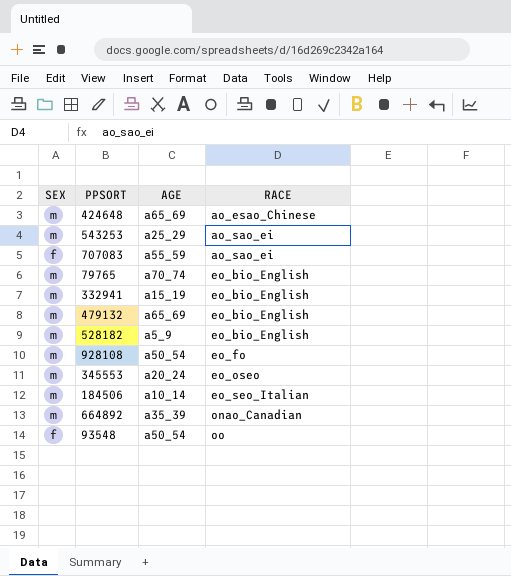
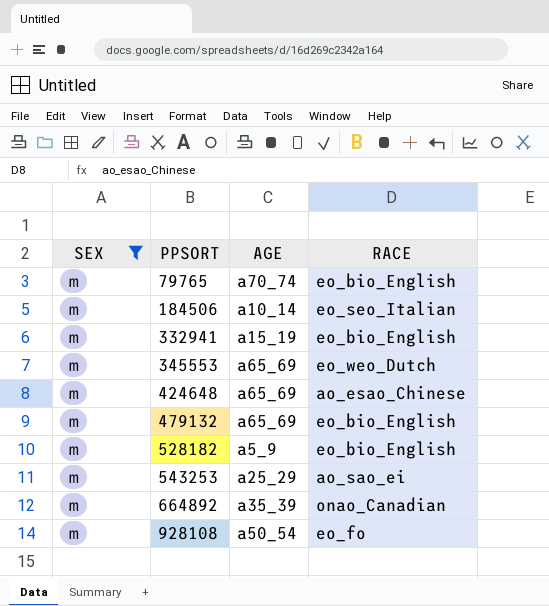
filter: none -> SEX = m
row order: RACE ascending -> PPSORT ascending
345553 | AGE: a20_24 -> a65_69
345553 | RACE: eo_oseo -> eo_weo_Dutch

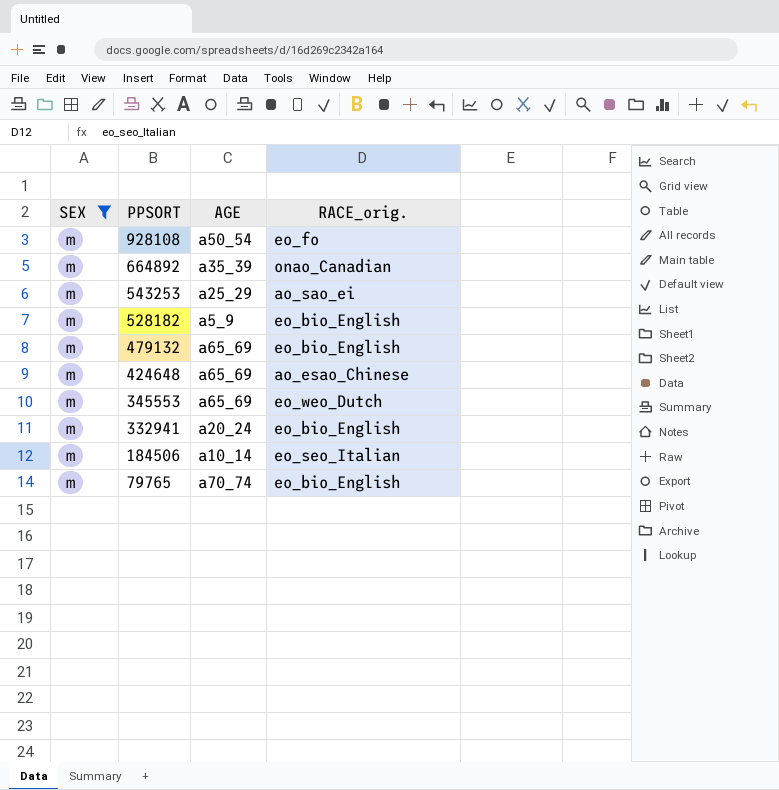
row order: PPSORT ascending -> PPSORT descending
column name: RACE -> RACE_orig.
332941 | AGE: a15_19 -> a20_24

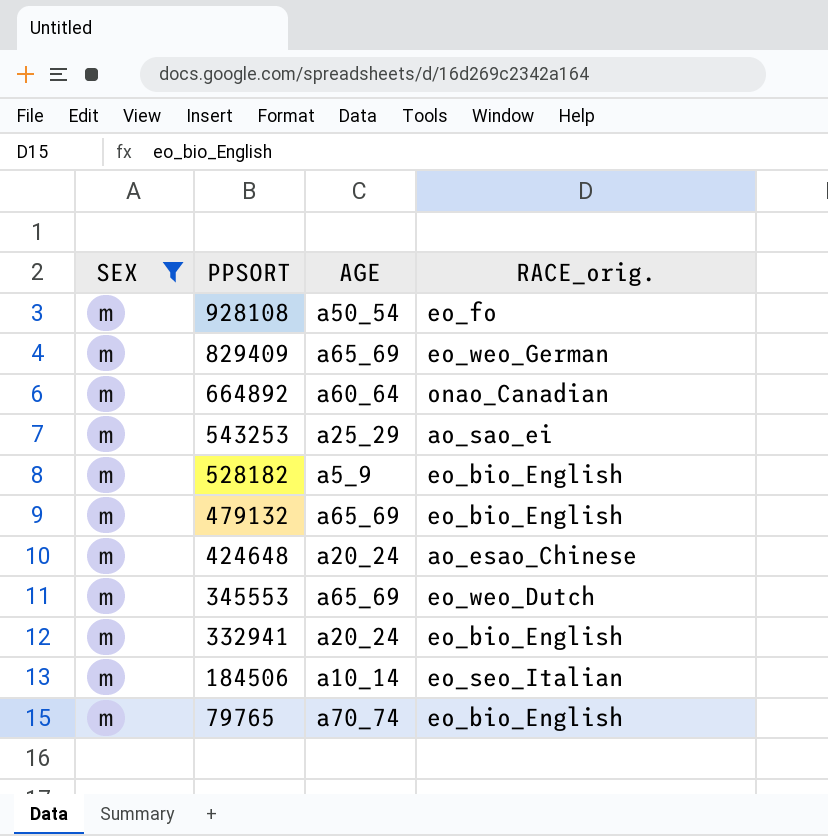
row 829409: none -> m | a65_69 | eo_weo_German
664892 | AGE: a35_39 -> a60_64
424648 | AGE: a65_69 -> a20_24

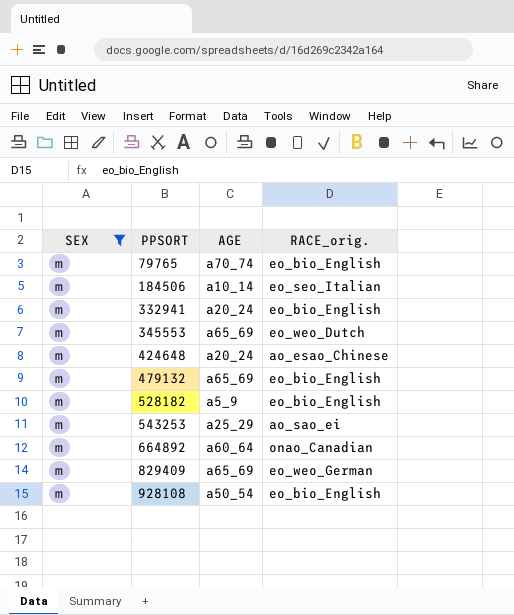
row order: PPSORT descending -> PPSORT ascending
928108 | RACE_orig.: eo_fo -> eo_bio_English

